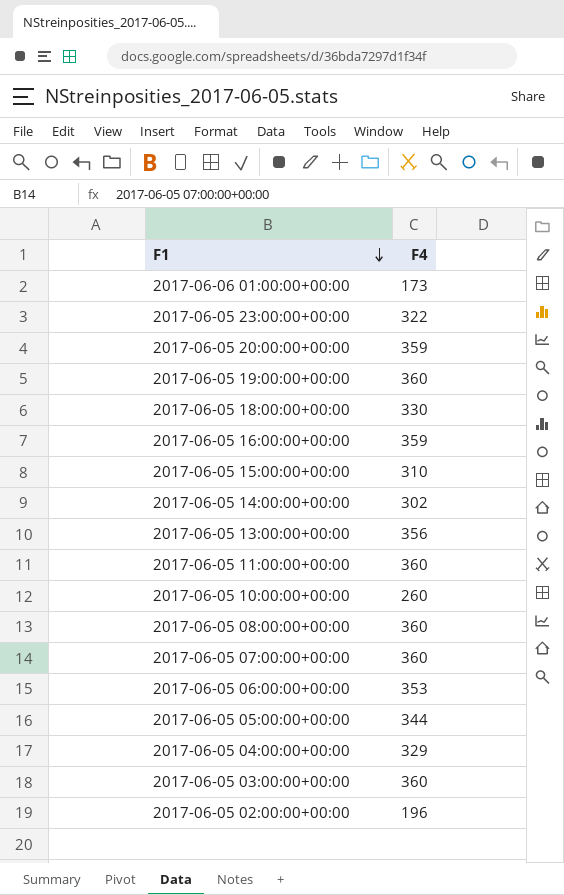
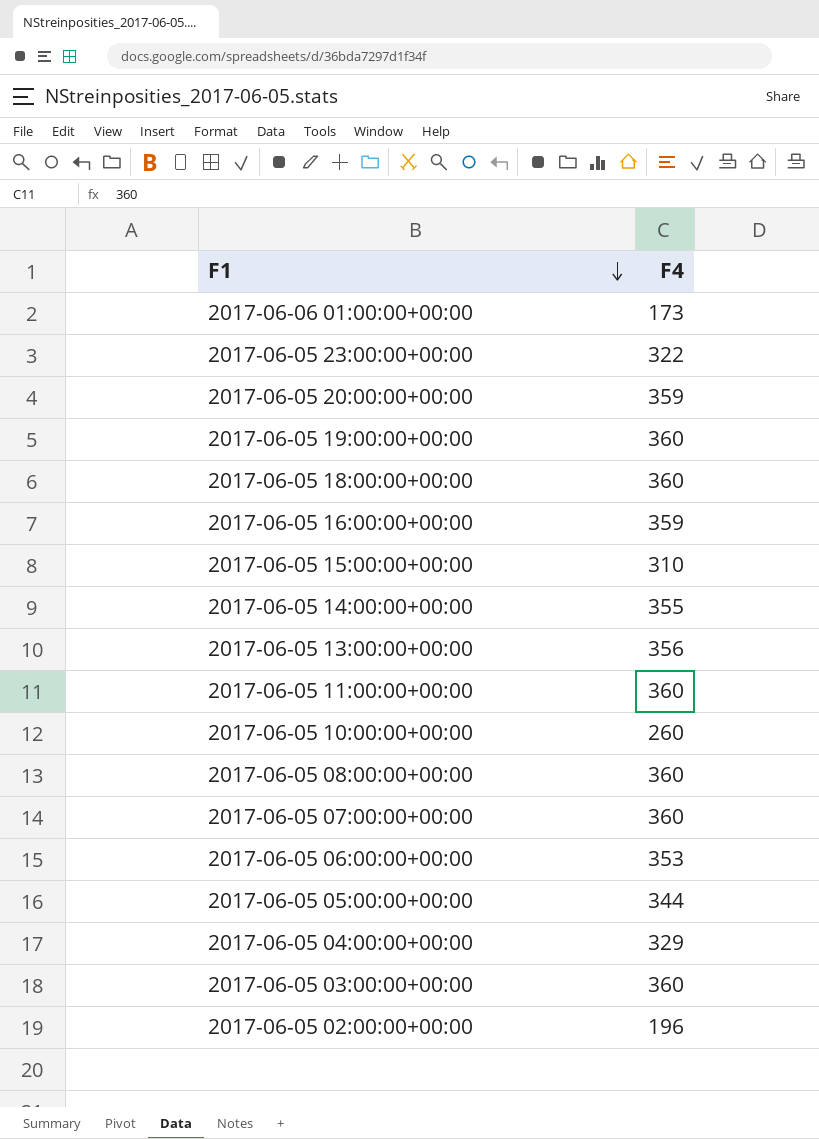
2017-06-05 18:00:00+00:00 | F4: 330 -> 360
2017-06-05 14:00:00+00:00 | F4: 302 -> 355

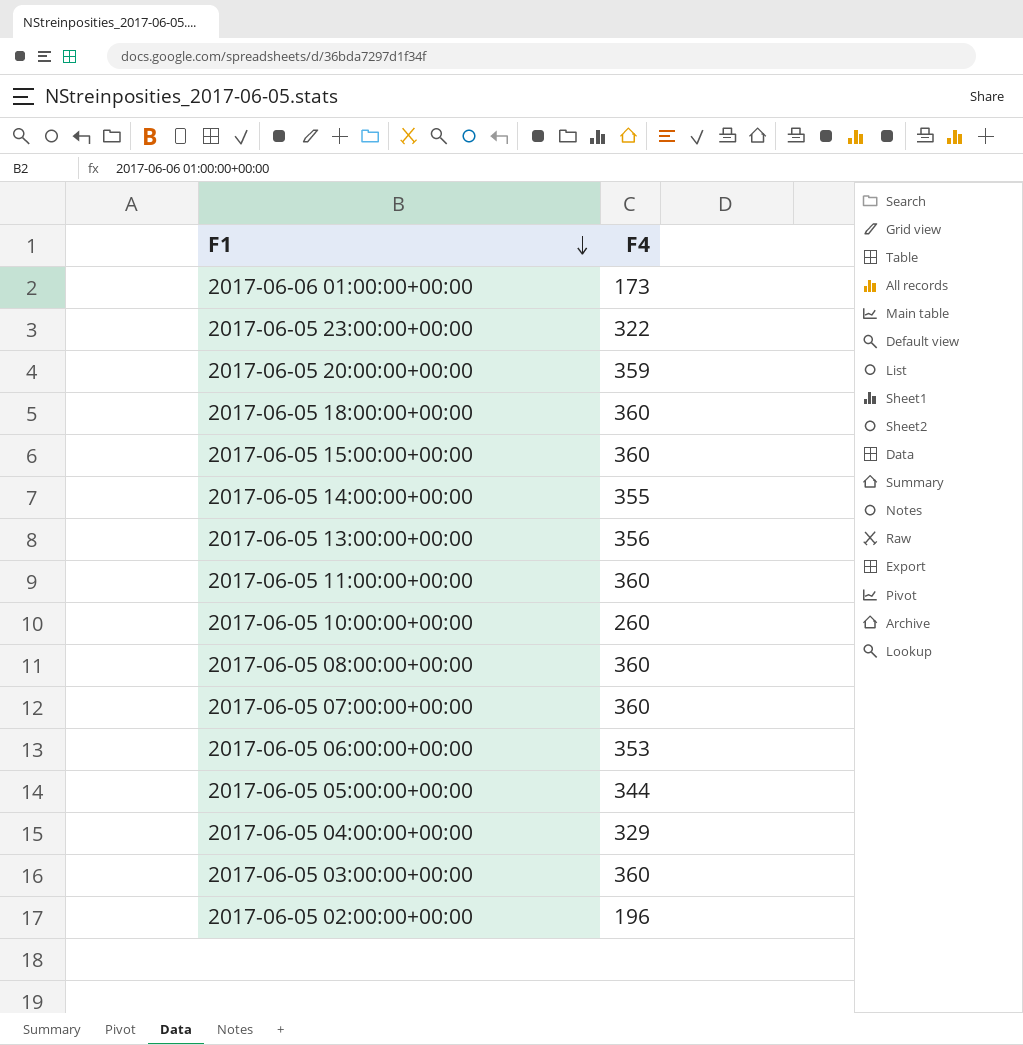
row 2017-06-05 19:00:00+00:00: 360 -> none
row 2017-06-05 16:00:00+00:00: 359 -> none
2017-06-05 15:00:00+00:00 | F4: 310 -> 360

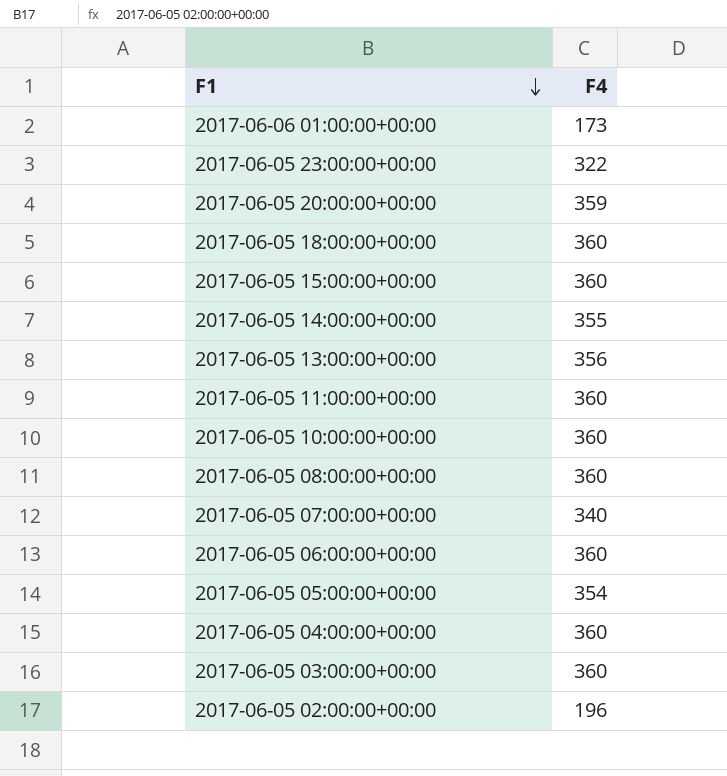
2017-06-05 10:00:00+00:00 | F4: 260 -> 360
2017-06-05 07:00:00+00:00 | F4: 360 -> 340
2017-06-05 06:00:00+00:00 | F4: 353 -> 360
2017-06-05 05:00:00+00:00 | F4: 344 -> 354
2017-06-05 04:00:00+00:00 | F4: 329 -> 360

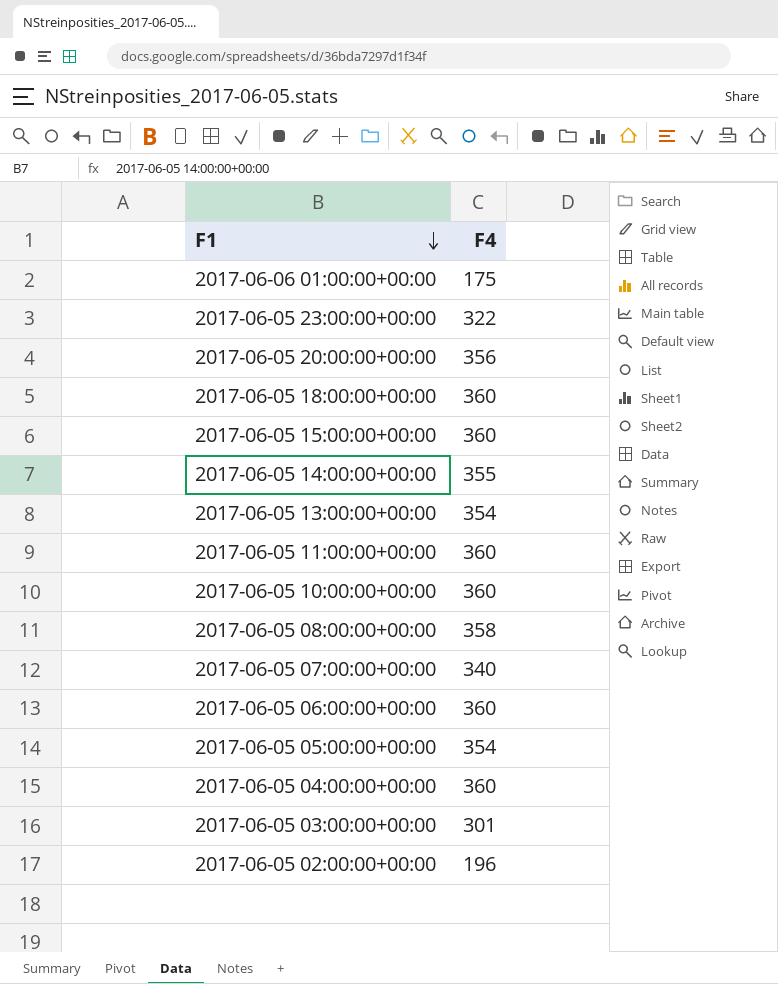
2017-06-06 01:00:00+00:00 | F4: 173 -> 175
2017-06-05 20:00:00+00:00 | F4: 359 -> 356
2017-06-05 13:00:00+00:00 | F4: 356 -> 354
2017-06-05 08:00:00+00:00 | F4: 360 -> 358
2017-06-05 03:00:00+00:00 | F4: 360 -> 301

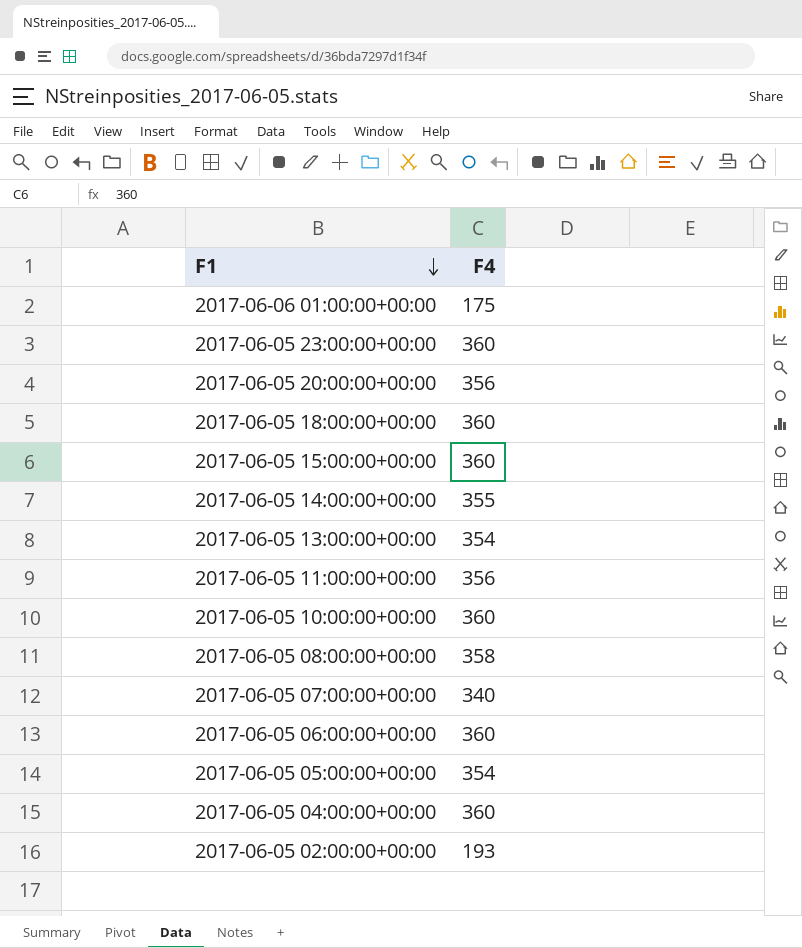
row 2017-06-05 03:00:00+00:00: 301 -> none
2017-06-05 23:00:00+00:00 | F4: 322 -> 360
2017-06-05 11:00:00+00:00 | F4: 360 -> 356
2017-06-05 02:00:00+00:00 | F4: 196 -> 193

